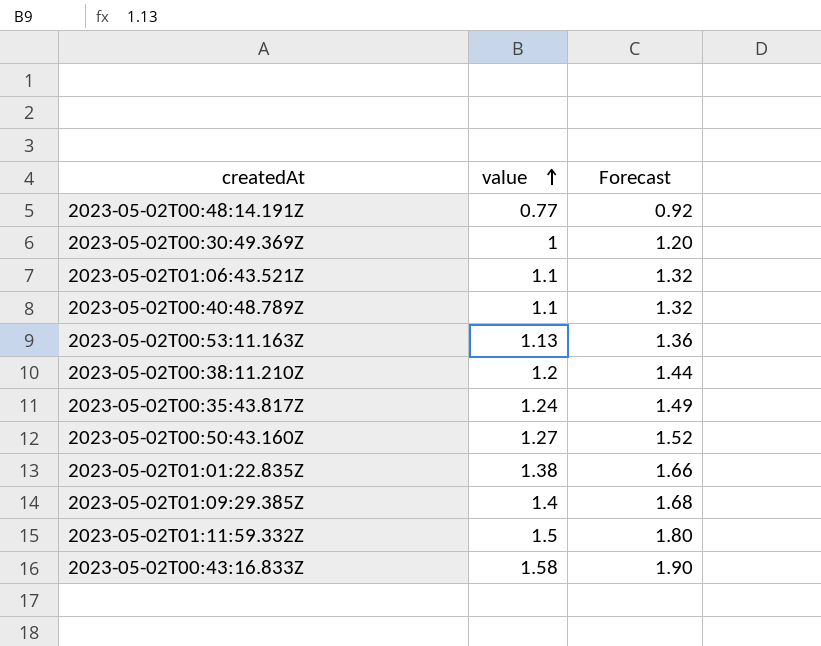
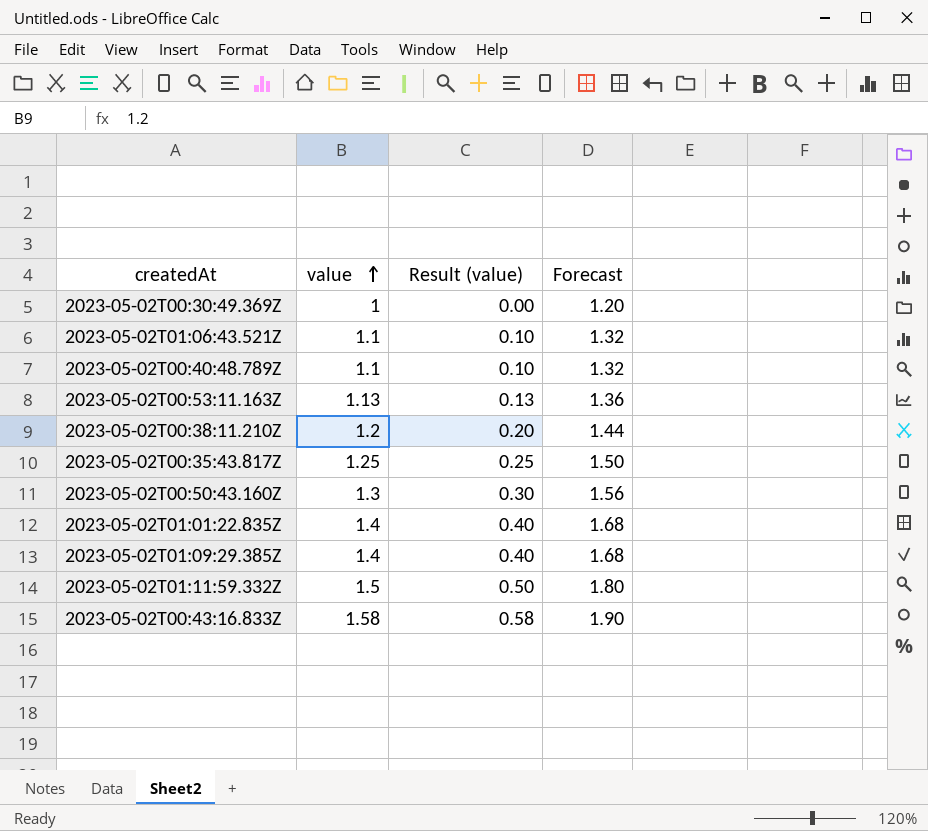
column Result (value) | formula: none -> [value] - 1
row 2023-05-02T00:48:14.191Z: 0.77 | 0.92 -> none
2023-05-02T00:35:43.817Z | value: 1.24 -> 1.25
2023-05-02T00:35:43.817Z | Forecast: 1.49 -> 1.50
2023-05-02T00:50:43.160Z | value: 1.27 -> 1.3
2023-05-02T00:50:43.160Z | Forecast: 1.52 -> 1.56
2023-05-02T01:01:22.835Z | value: 1.38 -> 1.4
2023-05-02T01:01:22.835Z | Forecast: 1.66 -> 1.68

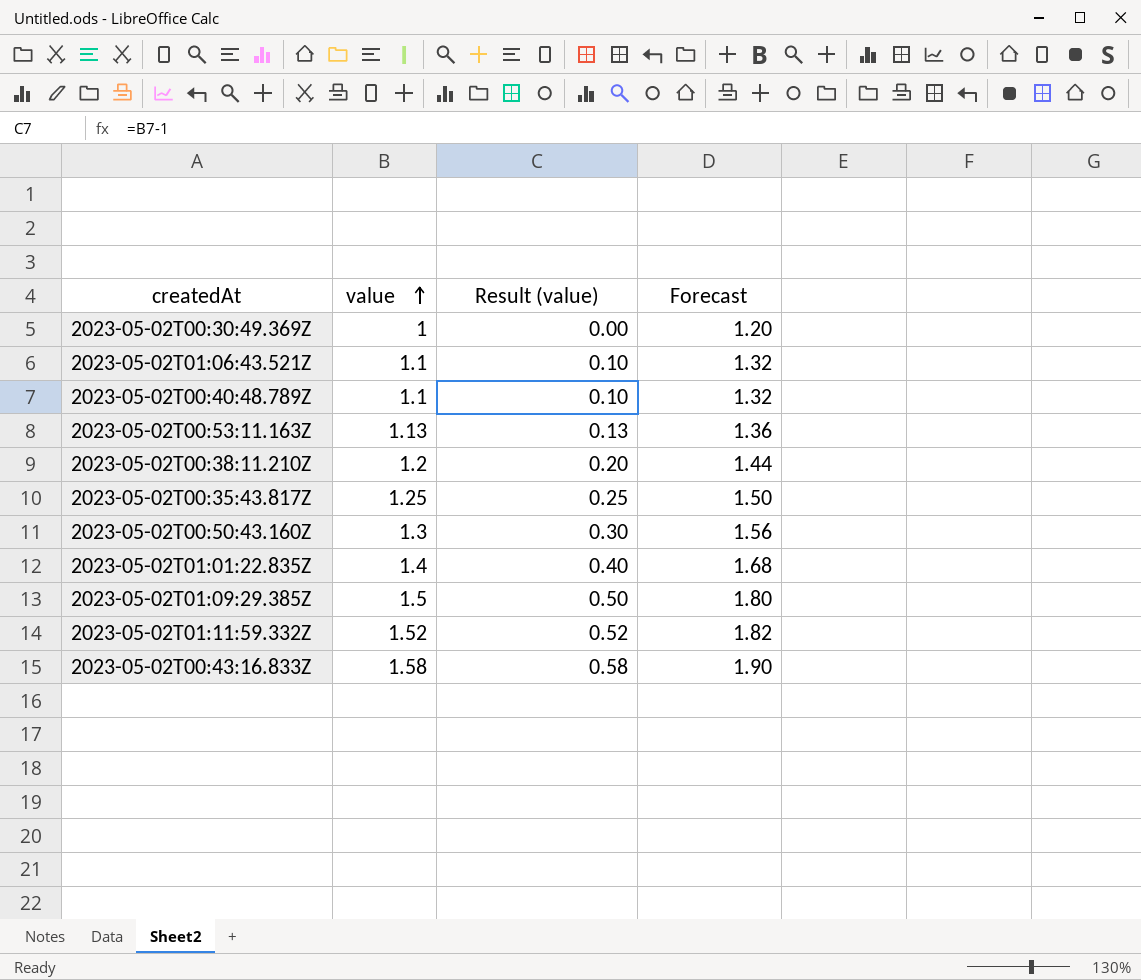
2023-05-02T01:09:29.385Z | value: 1.4 -> 1.5
2023-05-02T01:09:29.385Z | Result (value): 0.40 -> 0.50
2023-05-02T01:09:29.385Z | Forecast: 1.68 -> 1.80
2023-05-02T01:11:59.332Z | value: 1.5 -> 1.52
2023-05-02T01:11:59.332Z | Result (value): 0.50 -> 0.52
2023-05-02T01:11:59.332Z | Forecast: 1.80 -> 1.82

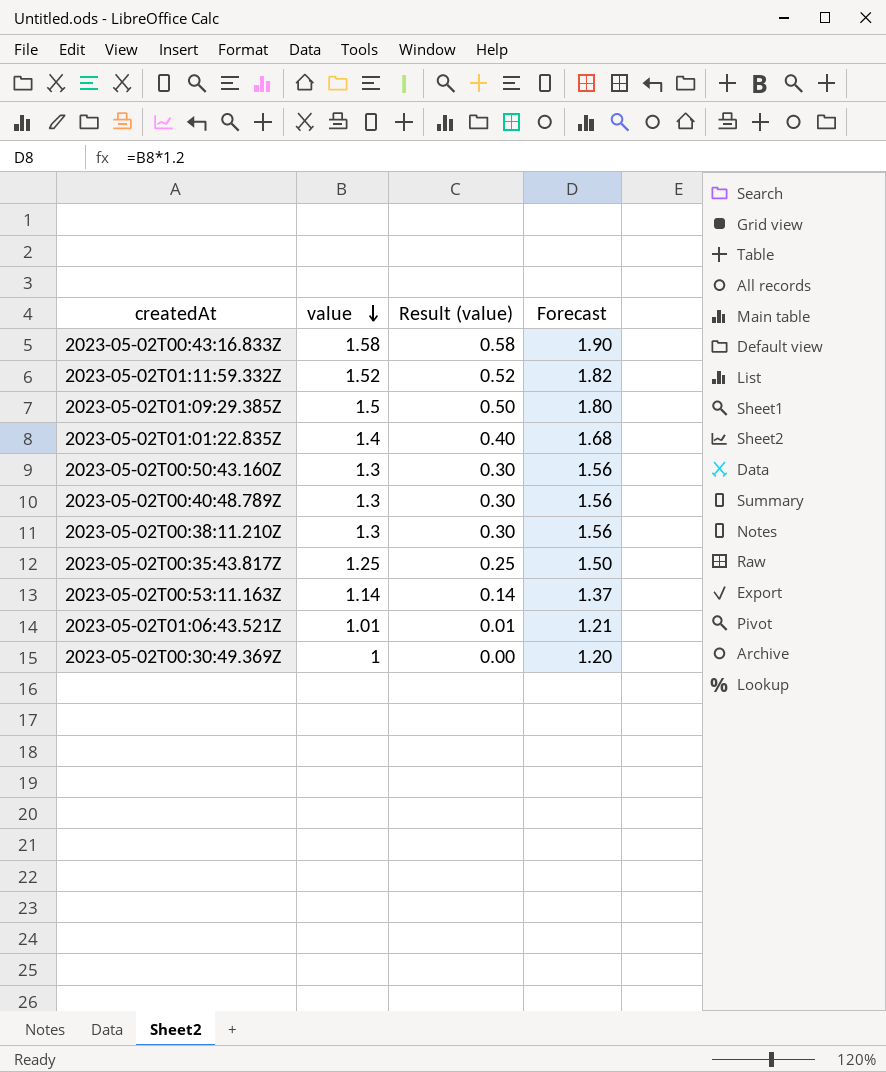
row order: value ascending -> value descending
2023-05-02T00:40:48.789Z | value: 1.1 -> 1.3
2023-05-02T00:40:48.789Z | Result (value): 0.10 -> 0.30
2023-05-02T00:40:48.789Z | Forecast: 1.32 -> 1.56
2023-05-02T00:38:11.210Z | value: 1.2 -> 1.3
2023-05-02T00:38:11.210Z | Result (value): 0.20 -> 0.30
2023-05-02T00:38:11.210Z | Forecast: 1.44 -> 1.56
2023-05-02T00:53:11.163Z | value: 1.13 -> 1.14
2023-05-02T00:53:11.163Z | Result (value): 0.13 -> 0.14
2023-05-02T00:53:11.163Z | Forecast: 1.36 -> 1.37
2023-05-02T01:06:43.521Z | value: 1.1 -> 1.01
2023-05-02T01:06:43.521Z | Result (value): 0.10 -> 0.01
2023-05-02T01:06:43.521Z | Forecast: 1.32 -> 1.21

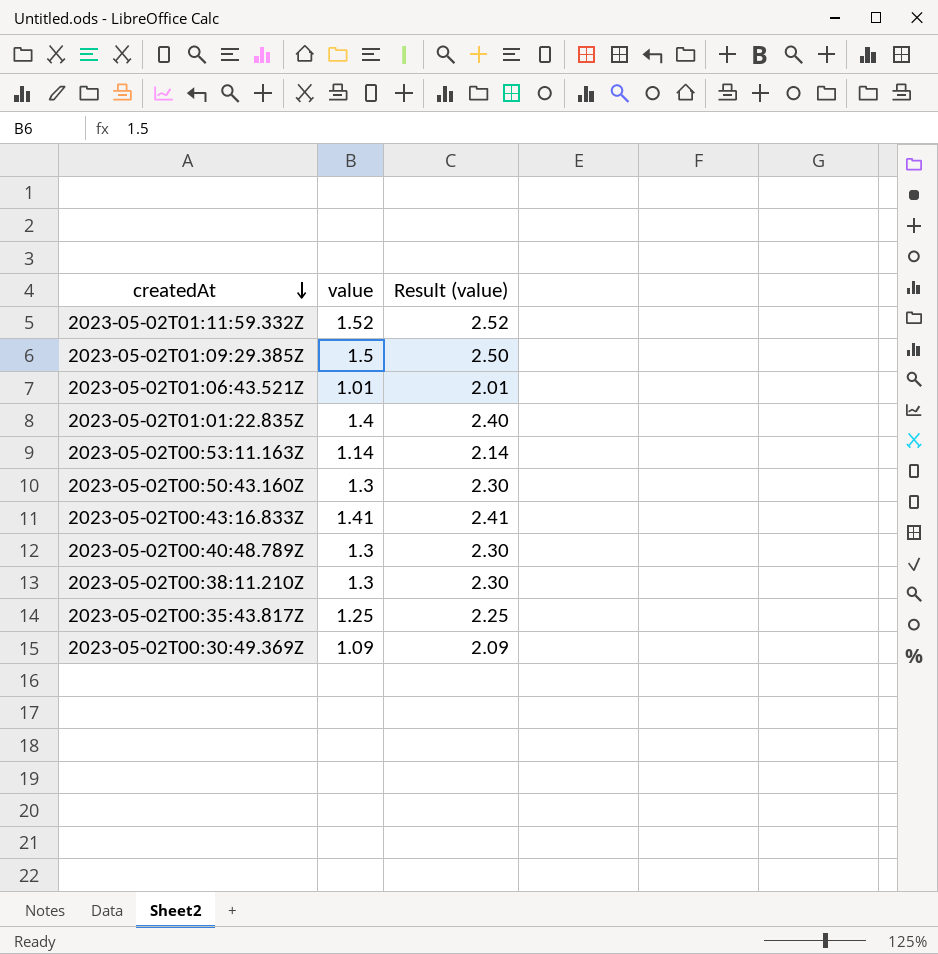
row order: value descending -> createdAt descending
column Forecast | formula: [value] * 1.2 -> none
column Result (value) | formula: [value] - 1 -> [value] + 1
2023-05-02T00:43:16.833Z | value: 1.58 -> 1.41
2023-05-02T00:30:49.369Z | value: 1 -> 1.09

